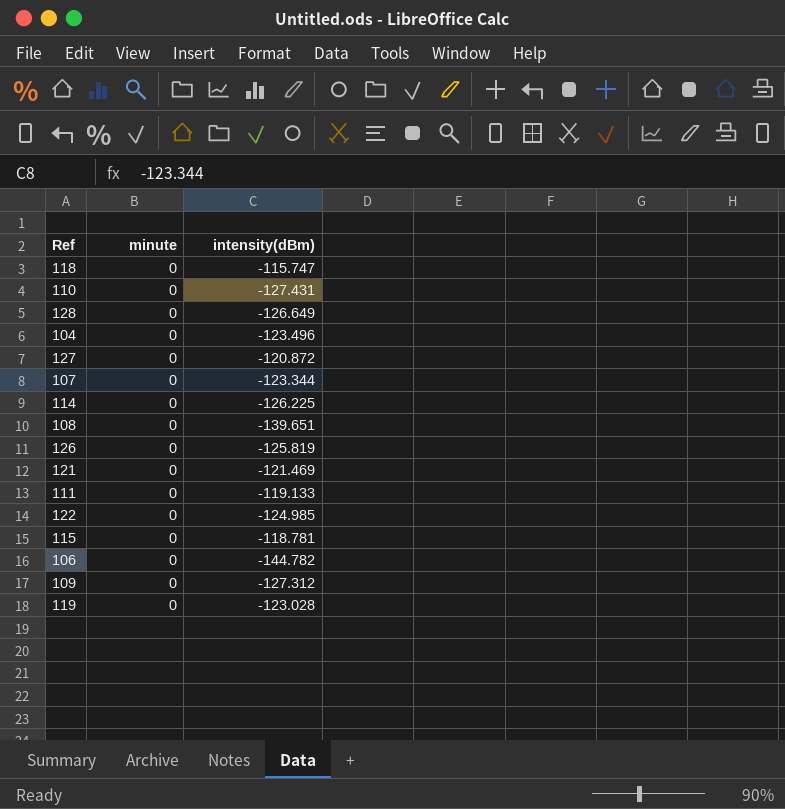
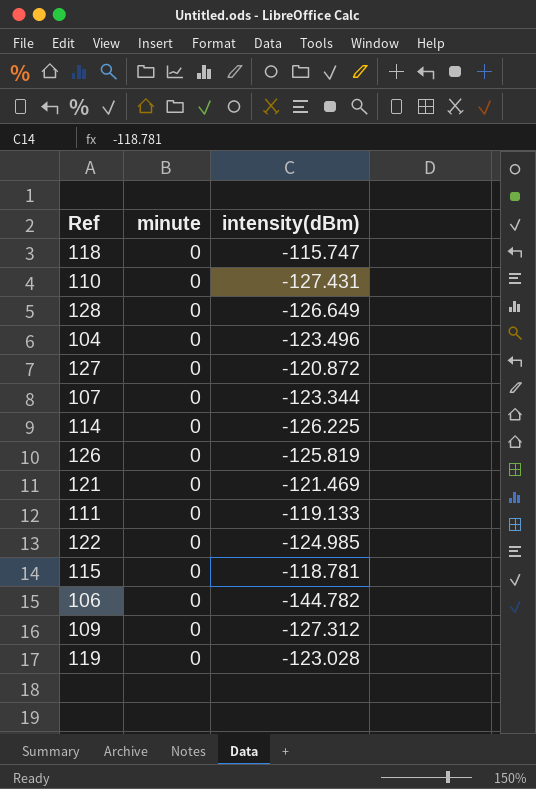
row 108: 0 | -139.651 -> none

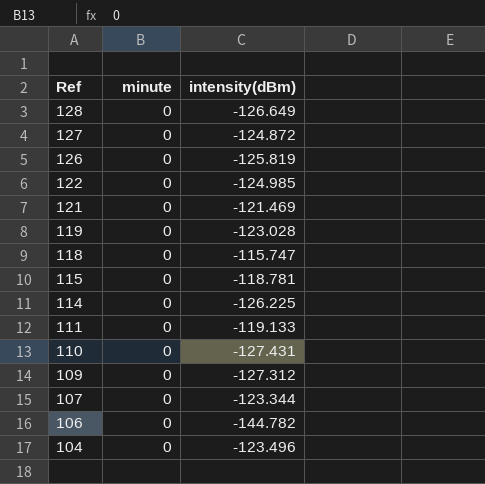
row order: none -> Ref descending
127 | intensity(dBm): -120.872 -> -124.872

